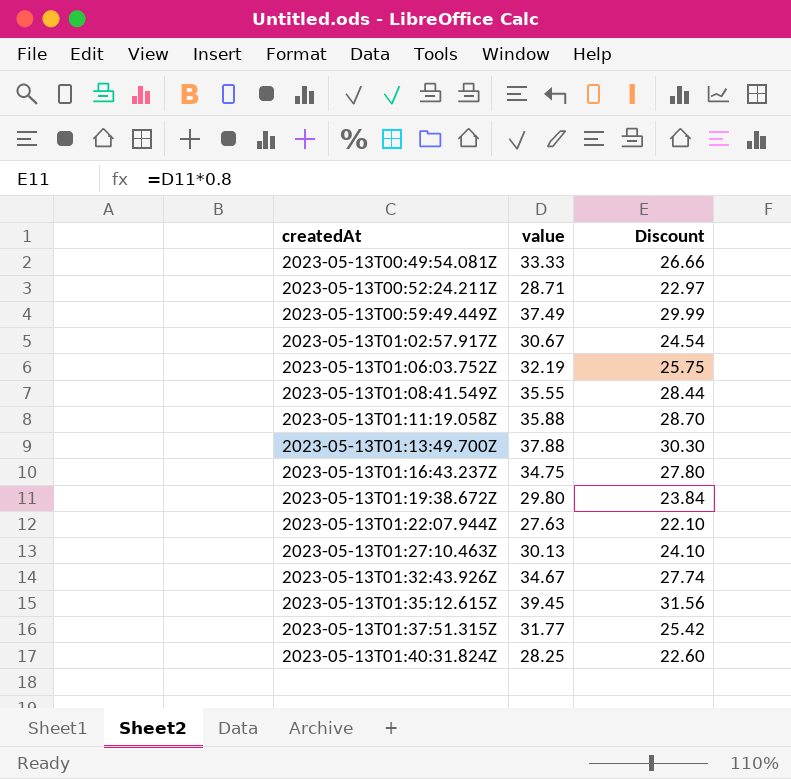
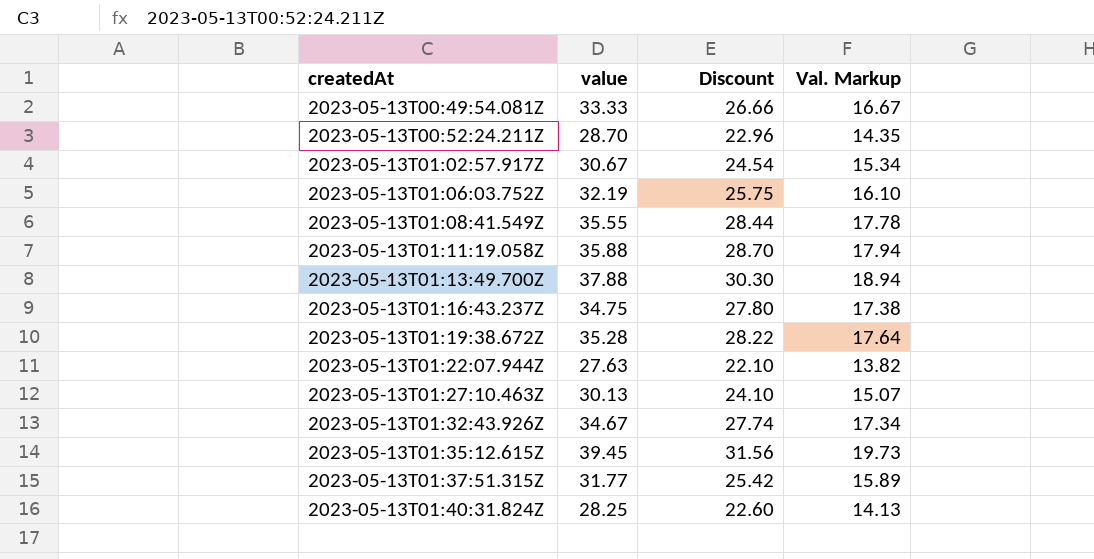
column Val. Markup | formula: none -> [value] * 0.5
row 2023-05-13T00:59:49.449Z: 37.49 | 29.99 -> none
2023-05-13T00:52:24.211Z | value: 28.71 -> 28.70
2023-05-13T00:52:24.211Z | Discount: 22.97 -> 22.96
2023-05-13T01:19:38.672Z | value: 29.80 -> 35.28
2023-05-13T01:19:38.672Z | Discount: 23.84 -> 28.22

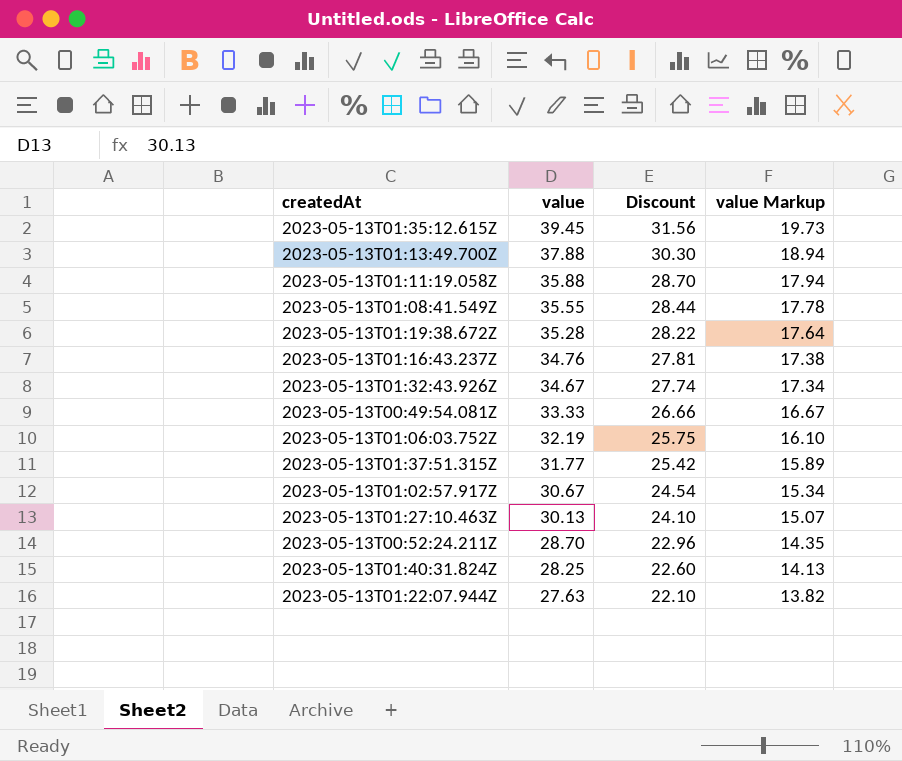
row order: createdAt ascending -> value descending
column name: Val. Markup -> value Markup
2023-05-13T01:16:43.237Z | value: 34.75 -> 34.76
2023-05-13T01:16:43.237Z | Discount: 27.80 -> 27.81

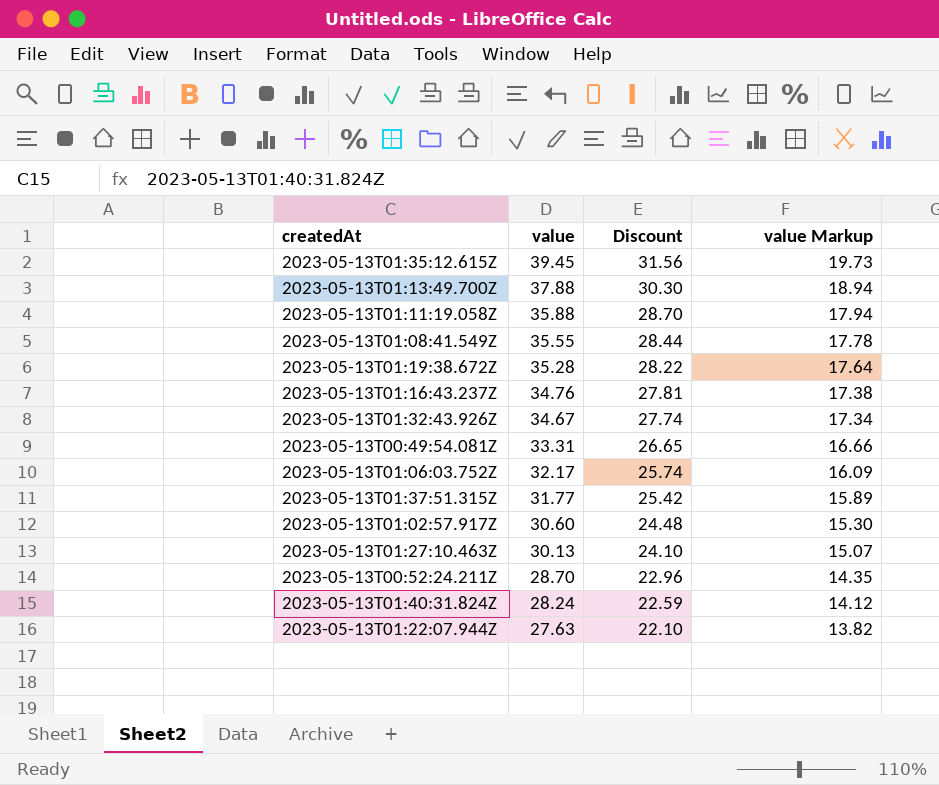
2023-05-13T00:49:54.081Z | value: 33.33 -> 33.31
2023-05-13T00:49:54.081Z | Discount: 26.66 -> 26.65
2023-05-13T00:49:54.081Z | value Markup: 16.67 -> 16.66
2023-05-13T01:06:03.752Z | value: 32.19 -> 32.17
2023-05-13T01:06:03.752Z | Discount: 25.75 -> 25.74
2023-05-13T01:06:03.752Z | value Markup: 16.10 -> 16.09
2023-05-13T01:02:57.917Z | value: 30.67 -> 30.60
2023-05-13T01:02:57.917Z | Discount: 24.54 -> 24.48
2023-05-13T01:02:57.917Z | value Markup: 15.34 -> 15.30
2023-05-13T01:40:31.824Z | value: 28.25 -> 28.24
2023-05-13T01:40:31.824Z | Discount: 22.60 -> 22.59
2023-05-13T01:40:31.824Z | value Markup: 14.13 -> 14.12

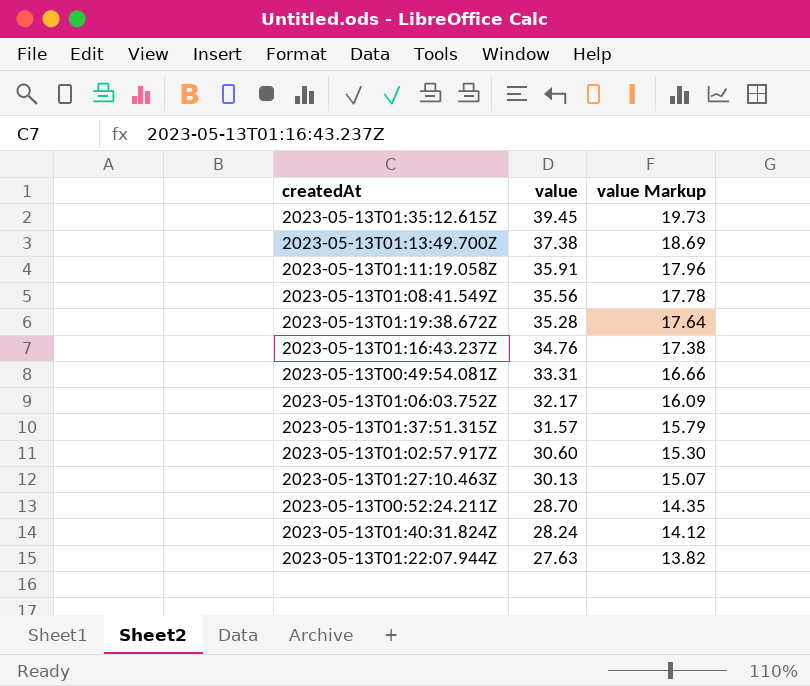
column Discount | formula: [value] * 0.8 -> none
row 2023-05-13T01:32:43.926Z: 34.67 | 27.74 | 17.34 -> none
2023-05-13T01:13:49.700Z | value: 37.88 -> 37.38
2023-05-13T01:13:49.700Z | value Markup: 18.94 -> 18.69
2023-05-13T01:11:19.058Z | value: 35.88 -> 35.91
2023-05-13T01:11:19.058Z | value Markup: 17.94 -> 17.96
2023-05-13T01:08:41.549Z | value: 35.55 -> 35.56
2023-05-13T01:37:51.315Z | value: 31.77 -> 31.57
2023-05-13T01:37:51.315Z | value Markup: 15.89 -> 15.79

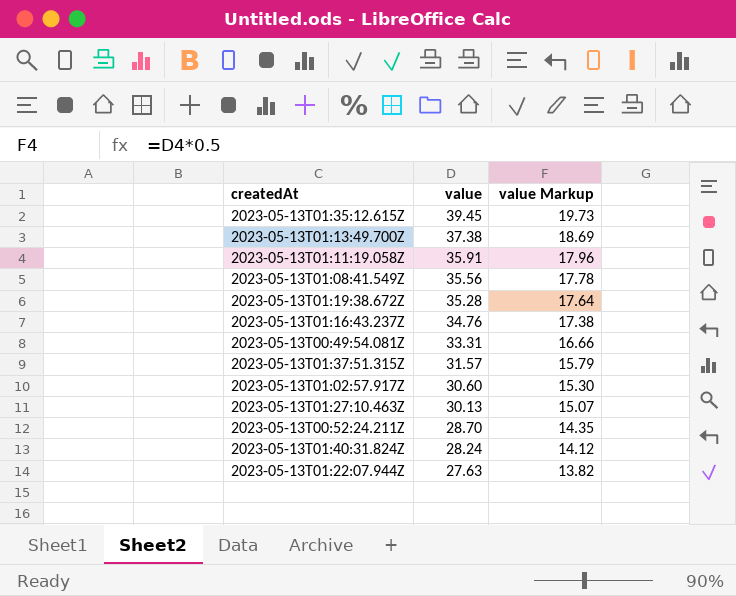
row 2023-05-13T01:06:03.752Z: 32.17 | 16.09 -> none

